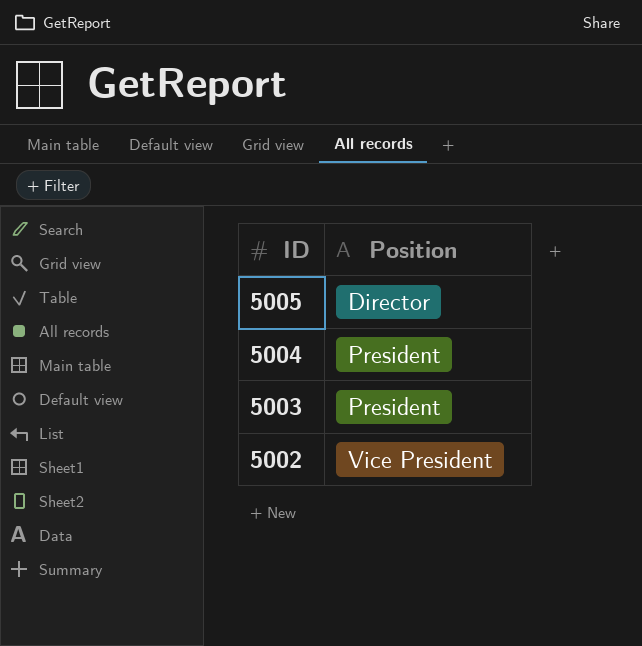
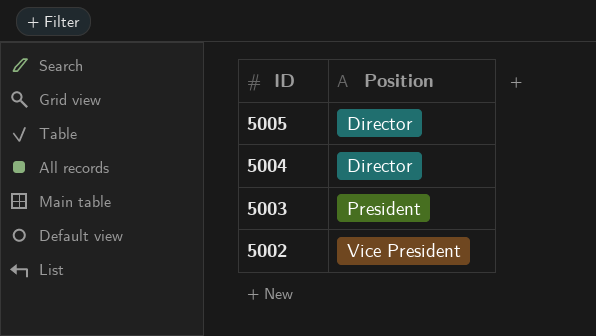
5004 | Position: President -> Director

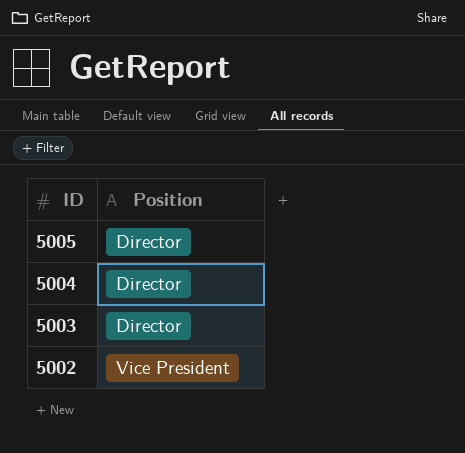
5003 | Position: President -> Director

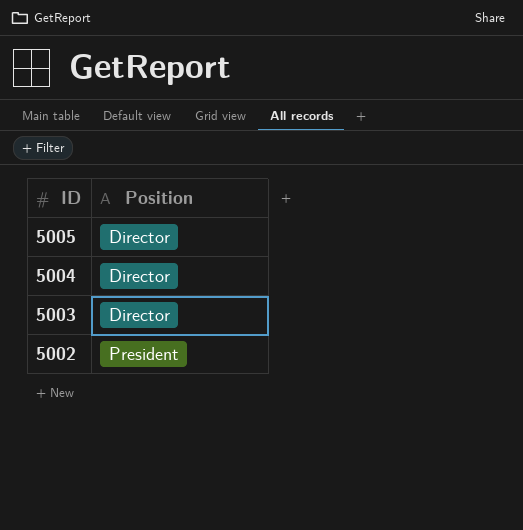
5002 | Position: Vice President -> President

